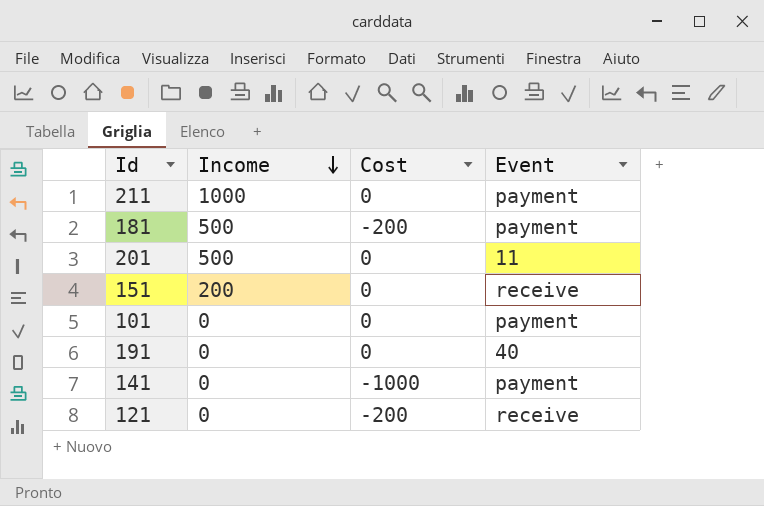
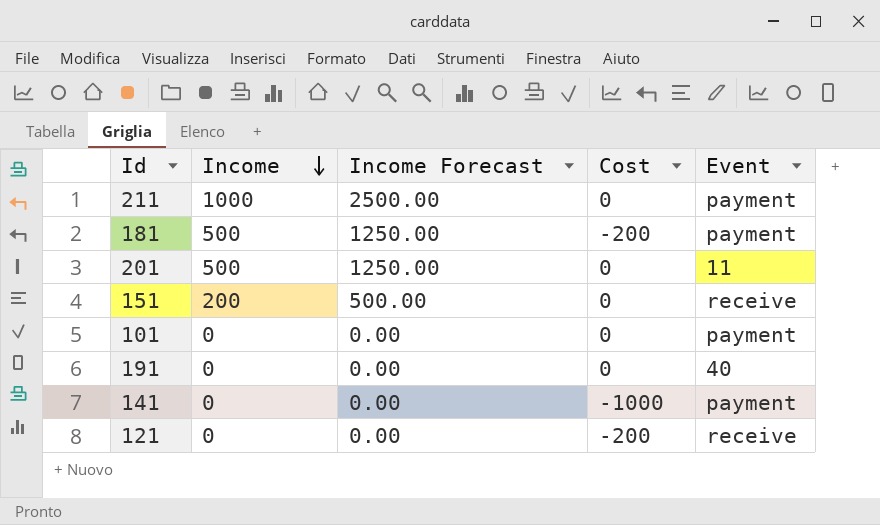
column Income Forecast | formula: none -> [Income] * 2.5

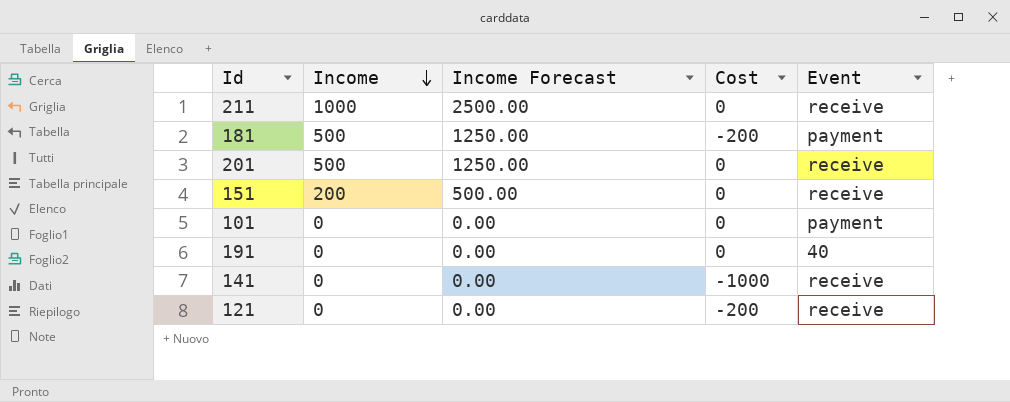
211 | Event: payment -> receive
201 | Event: 11 -> receive
141 | Event: payment -> receive

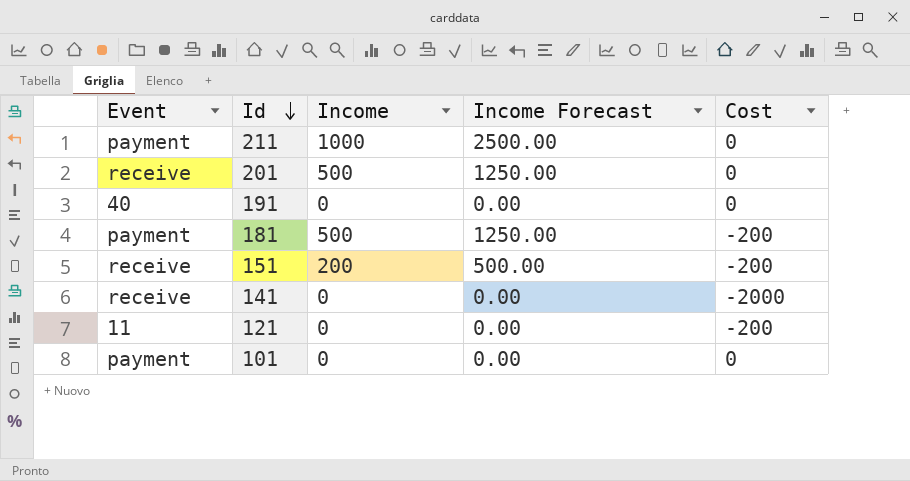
row order: Income descending -> Id descending
column Event | position: 5 -> 1
211 | Event: receive -> payment
151 | Cost: 0 -> -200
141 | Cost: -1000 -> -2000
121 | Event: receive -> 11

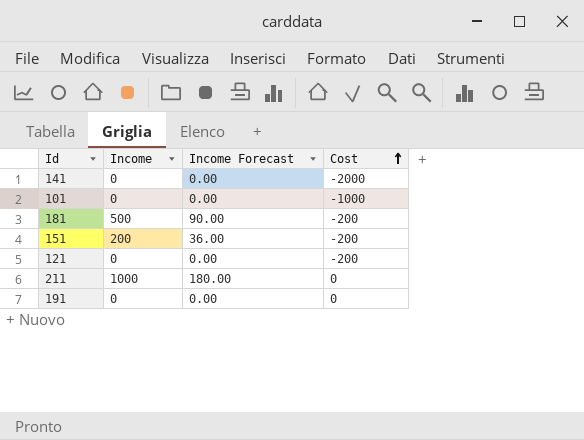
row order: Id descending -> Cost ascending
column Event | position: 1 -> none
column Income Forecast | formula: [Income] * 2.5 -> [Income] * 0.18
row 201: receive | 500 | 1250.00 | 0 -> none
101 | Cost: 0 -> -1000

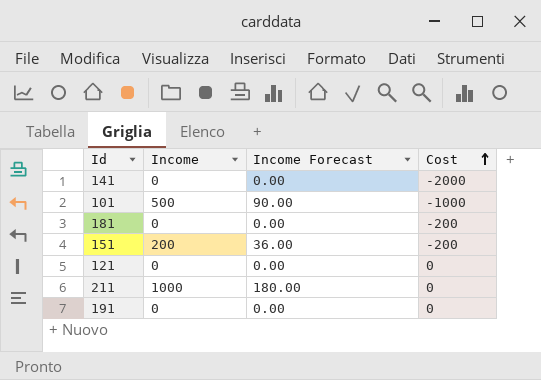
101 | Income: 0 -> 500
101 | Income Forecast: 0.00 -> 90.00
181 | Income: 500 -> 0
181 | Income Forecast: 90.00 -> 0.00
121 | Cost: -200 -> 0

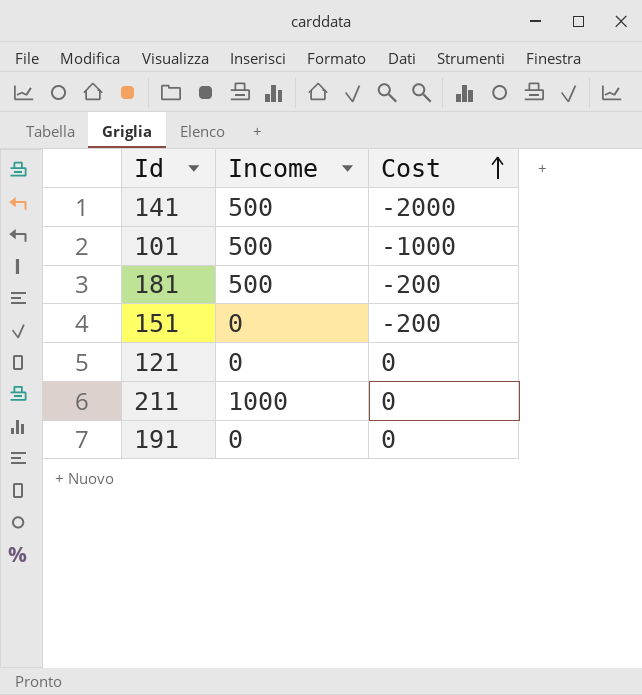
column Income Forecast | formula: [Income] * 0.18 -> none
141 | Income: 0 -> 500
181 | Income: 0 -> 500
151 | Income: 200 -> 0

